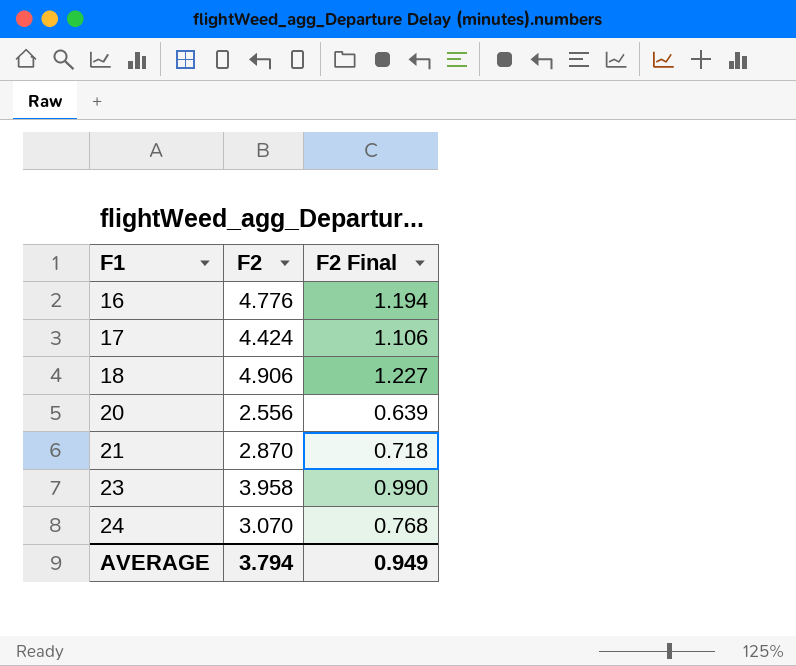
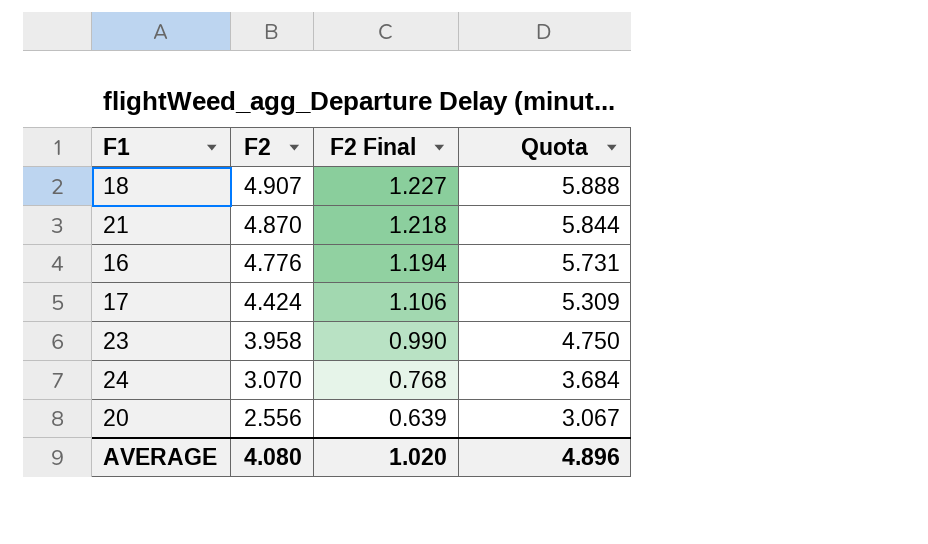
row order: F1 ascending -> F2 descending
column Quota | formula: none -> [F2] * 1.2
18 | F2: 4.906 -> 4.907
21 | F2: 2.870 -> 4.870
21 | F2 Final: 0.718 -> 1.218
AVERAGE | F2: 3.794 -> 4.080
AVERAGE | F2 Final: 0.949 -> 1.020

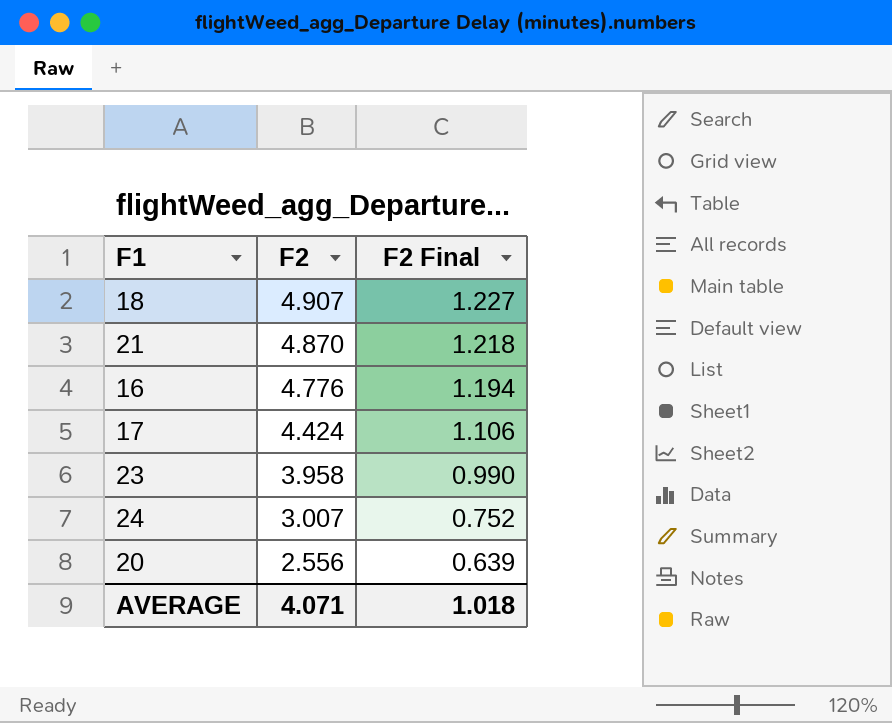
column Quota | formula: [F2] * 1.2 -> none
24 | F2: 3.070 -> 3.007
24 | F2 Final: 0.768 -> 0.752
AVERAGE | F2: 4.080 -> 4.071
AVERAGE | F2 Final: 1.020 -> 1.018

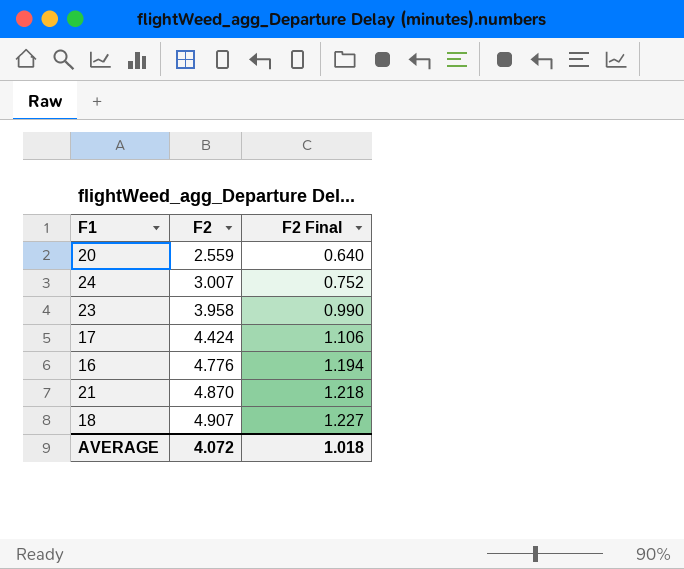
row order: F2 descending -> F2 ascending
20 | F2: 2.556 -> 2.559
20 | F2 Final: 0.639 -> 0.640
AVERAGE | F2: 4.071 -> 4.072

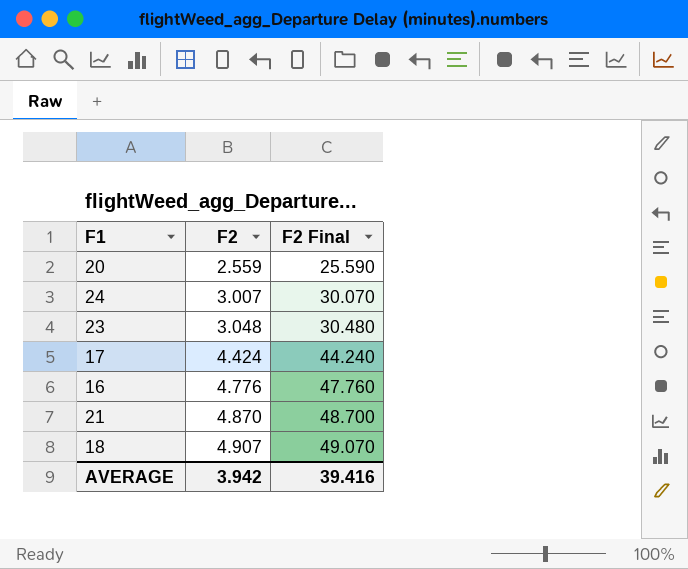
column F2 Final | formula: [F2] * 0.25 -> [F2] * 10
23 | F2: 3.958 -> 3.048
AVERAGE | F2: 4.072 -> 3.942
AVERAGE | F2 Final: 1.018 -> 39.416

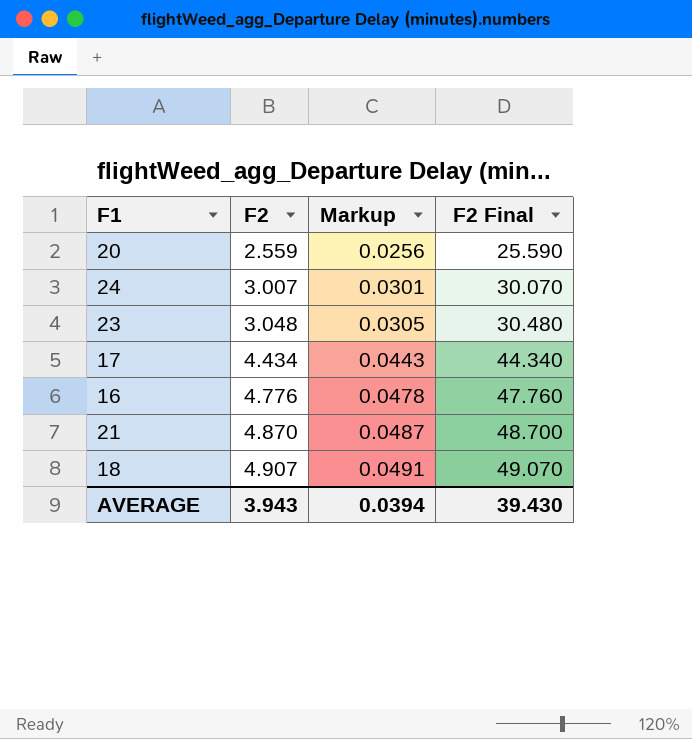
column Markup | formula: none -> [F2] * 0.01
17 | F2: 4.424 -> 4.434
17 | F2 Final: 44.240 -> 44.340
AVERAGE | F2: 3.942 -> 3.943
AVERAGE | F2 Final: 39.416 -> 39.430

